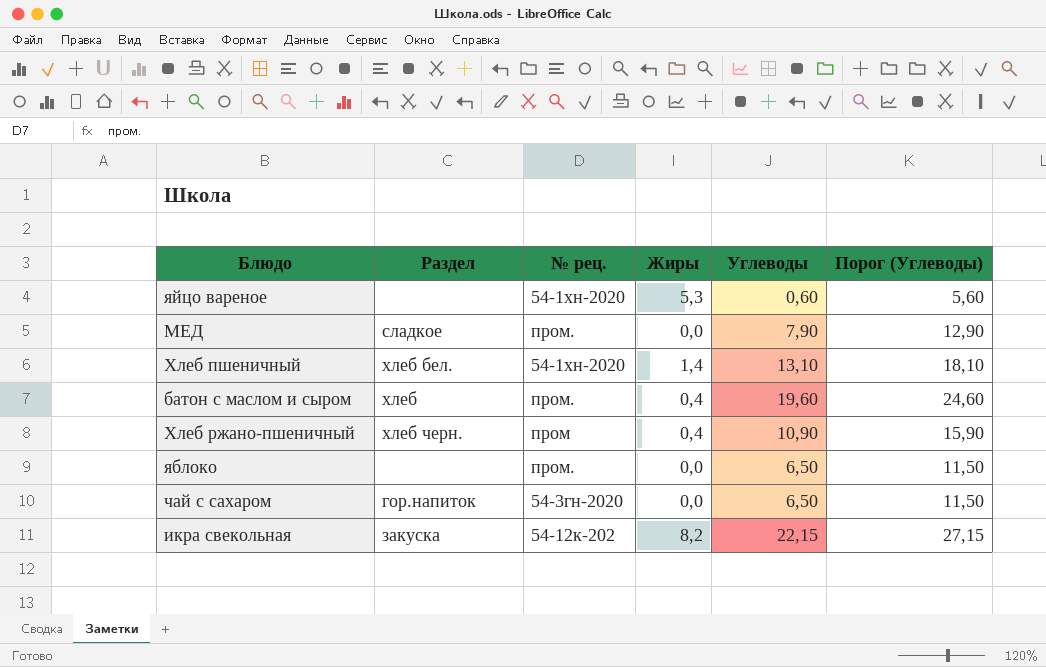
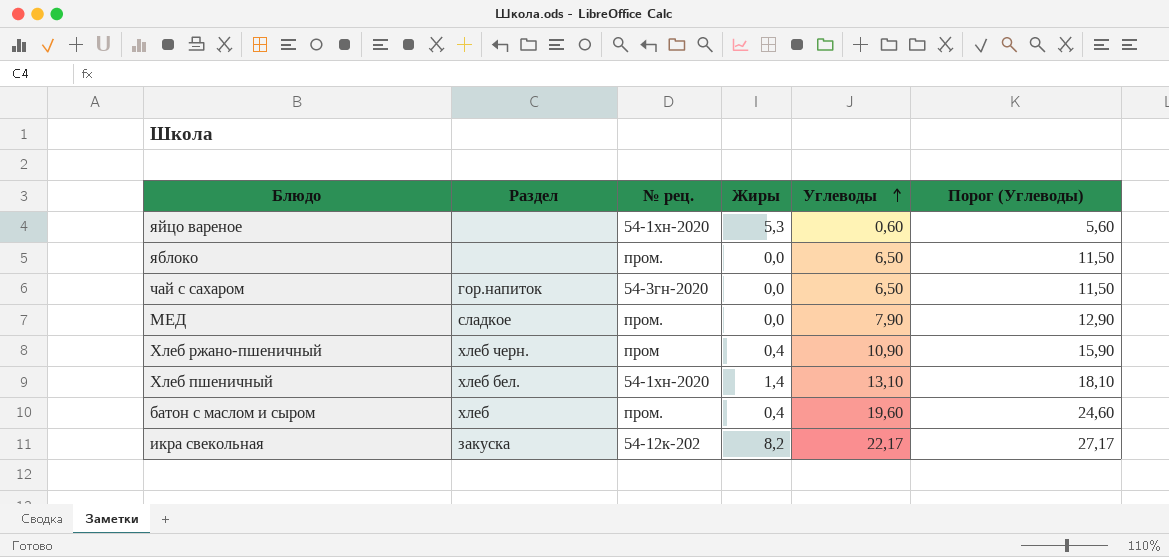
row order: none -> Углеводы ascending
икра свекольная | Углеводы: 22,15 -> 22,17
икра свекольная | Порог (Углеводы): 27,15 -> 27,17

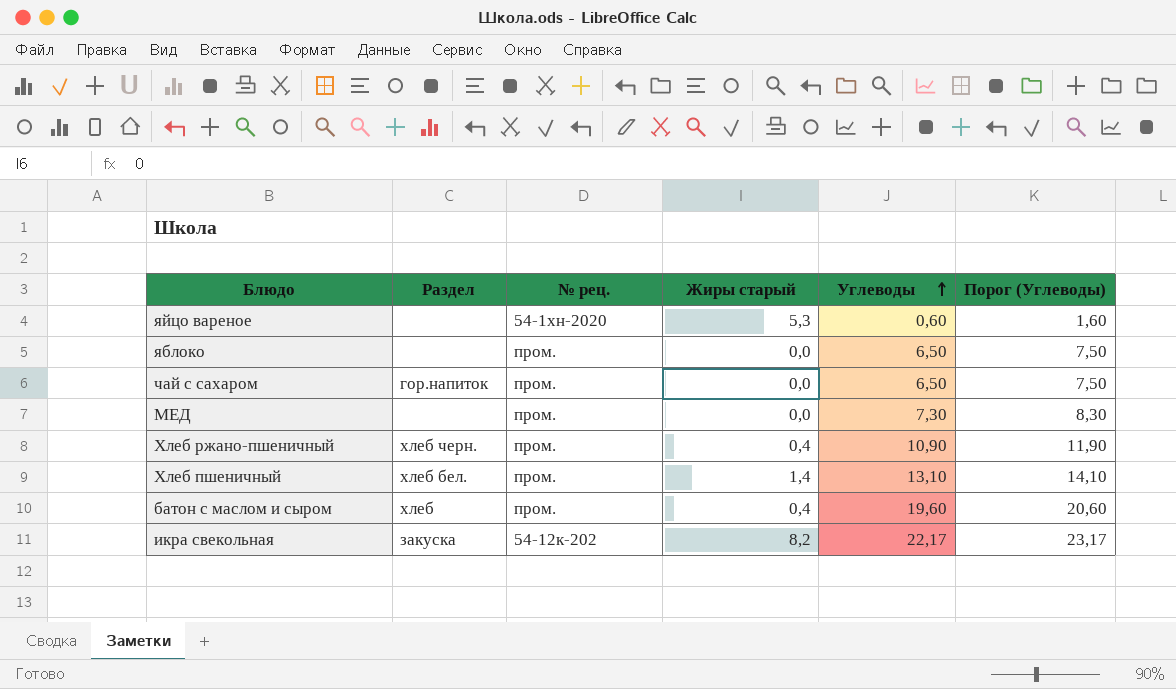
column name: Жиры -> Жиры старый
column Порог (Углеводы) | formula: [Углеводы] + 5 -> [Углеводы] + 1
чай с сахаром | № рец.: 54-3гн-2020 -> пром.
МЕД | Раздел: сладкое -> none
МЕД | Углеводы: 7,90 -> 7,30
Хлеб ржано-пшеничный | № рец.: пром -> пром.
Хлеб пшеничный | № рец.: 54-1хн-2020 -> пром.

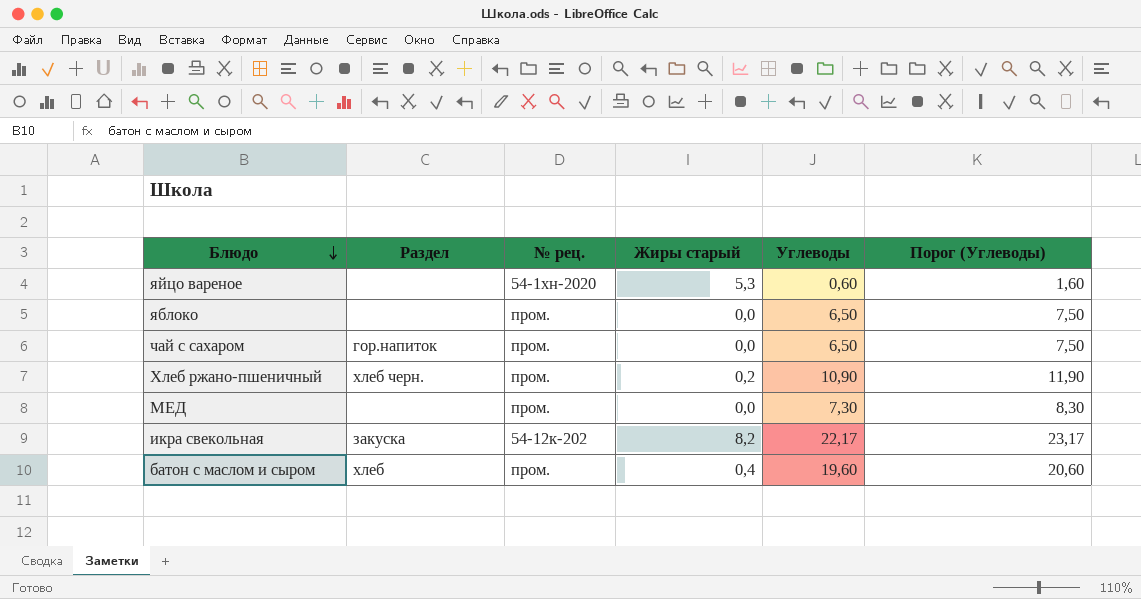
row order: Углеводы ascending -> Блюдо descending
row Хлеб пшеничный: хлеб бел. | пром. | 1,4 | 13,10 | 14,10 -> none
Хлеб ржано-пшеничный | Жиры старый: 0,4 -> 0,2

